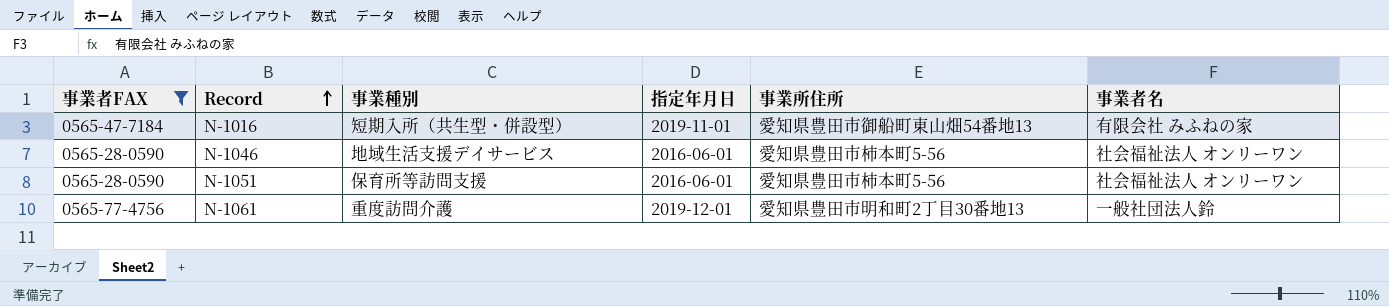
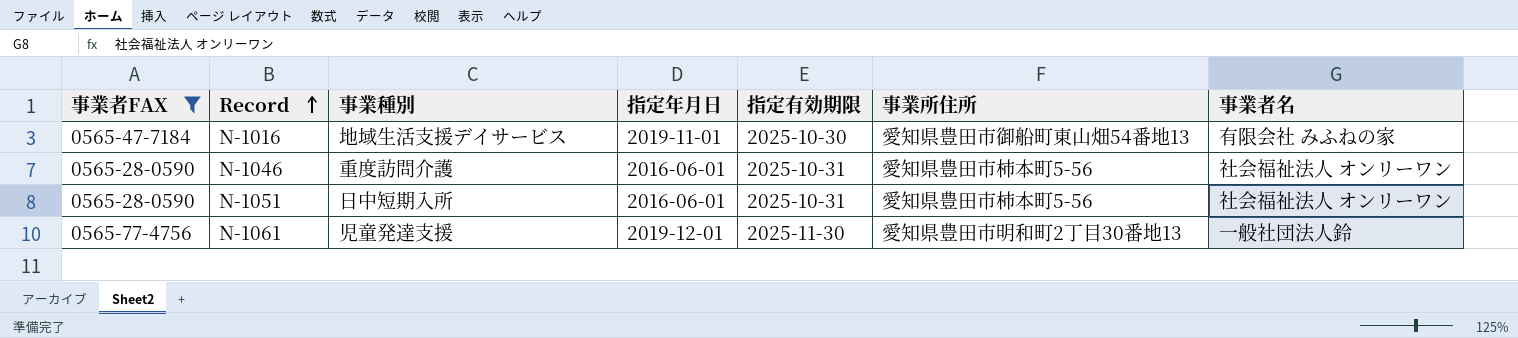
column 指定有効期限 | position: none -> 5
N-1016 | 事業種別: 短期入所（共生型・併設型） -> 地域生活支援デイサービス
N-1046 | 事業種別: 地域生活支援デイサービス -> 重度訪問介護
N-1051 | 事業種別: 保育所等訪問支援 -> 日中短期入所
N-1061 | 事業種別: 重度訪問介護 -> 児童発達支援

